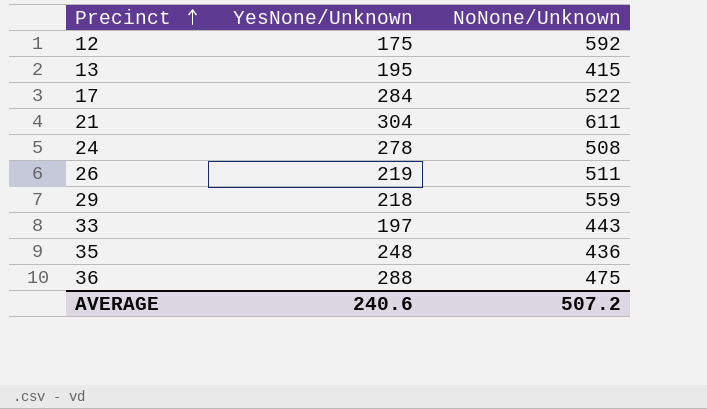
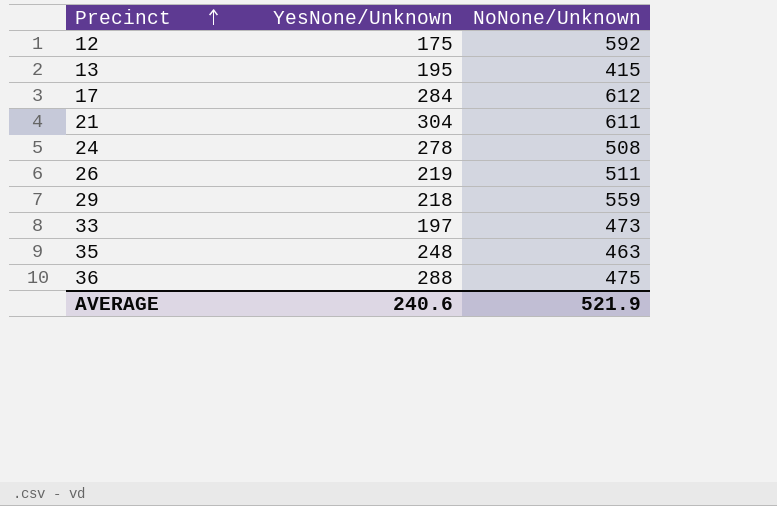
17 | NoNone/Unknown: 522 -> 612
33 | NoNone/Unknown: 443 -> 473
35 | NoNone/Unknown: 436 -> 463
AVERAGE | NoNone/Unknown: 507.2 -> 521.9

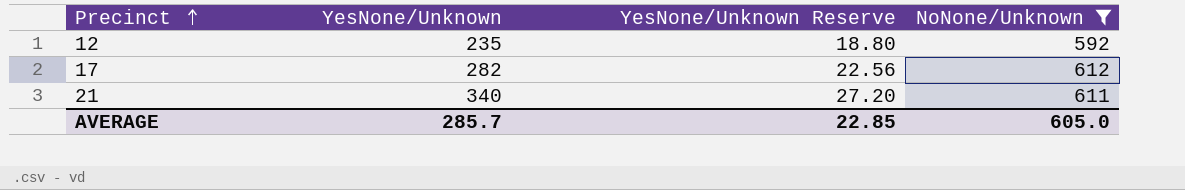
filter: none -> NoNone/Unknown >= 592
column YesNone/Unknown Reserve | formula: none -> [YesNone/Unknown] * 0.08
12 | YesNone/Unknown: 175 -> 235
17 | YesNone/Unknown: 284 -> 282
21 | YesNone/Unknown: 304 -> 340
AVERAGE | YesNone/Unknown: 240.6 -> 285.7
AVERAGE | NoNone/Unknown: 521.9 -> 605.0

